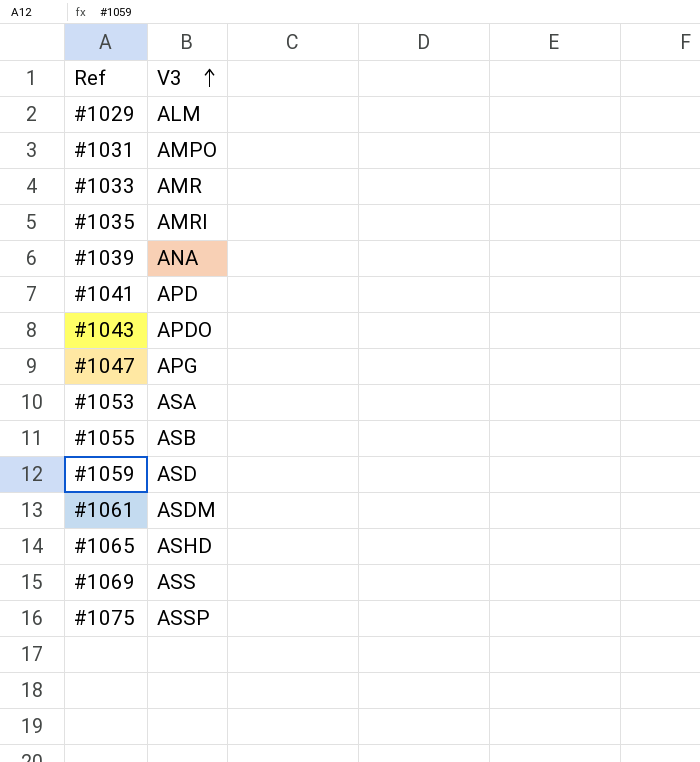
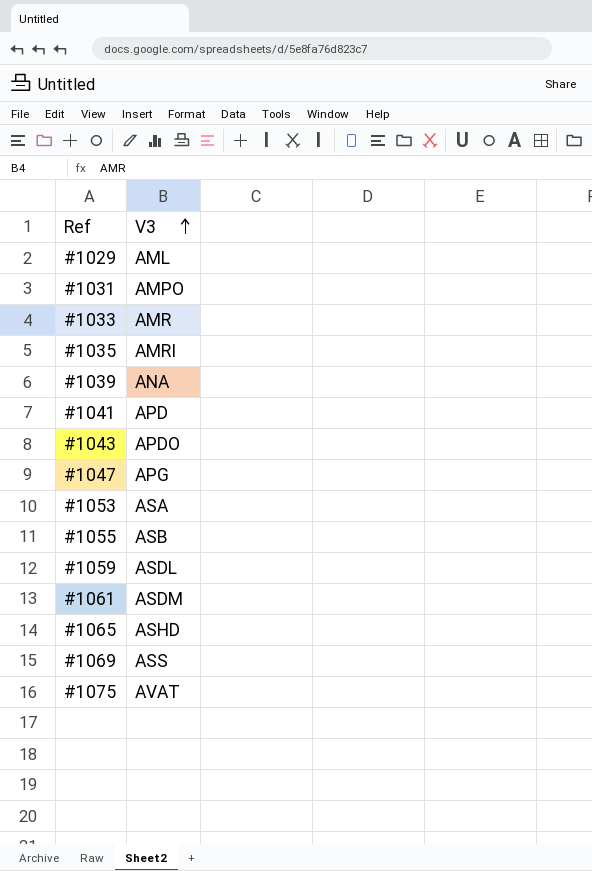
#1029 | V3: ALM -> AML
#1059 | V3: ASD -> ASDL
#1075 | V3: ASSP -> AVAT

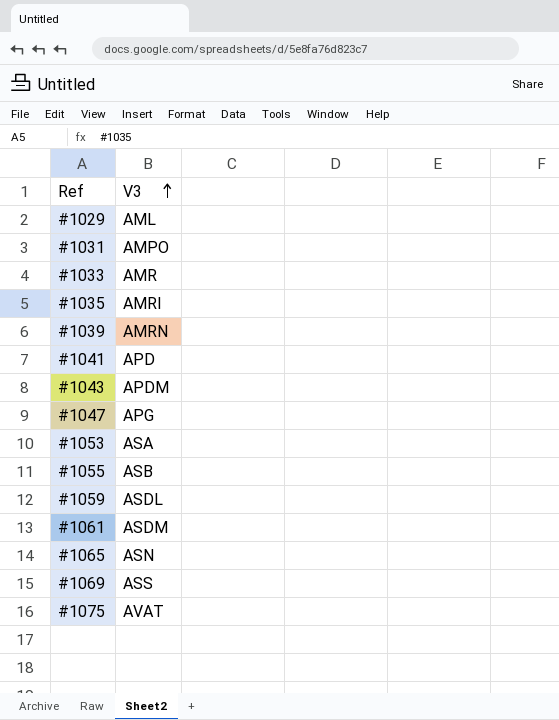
#1039 | V3: ANA -> AMRN
#1043 | V3: APDO -> APDM
#1065 | V3: ASHD -> ASN

